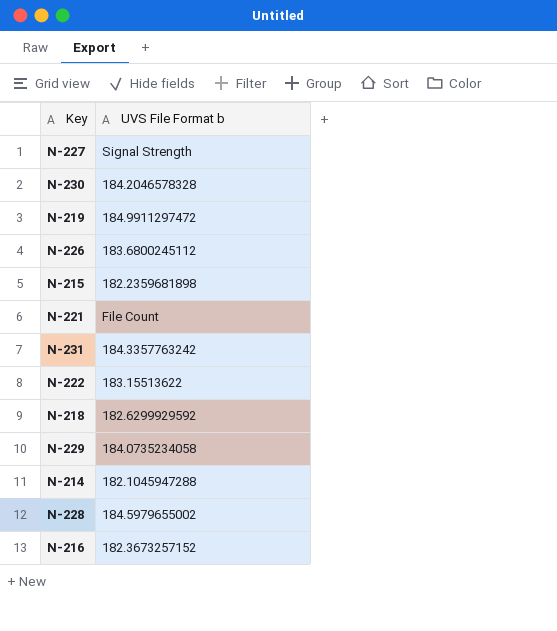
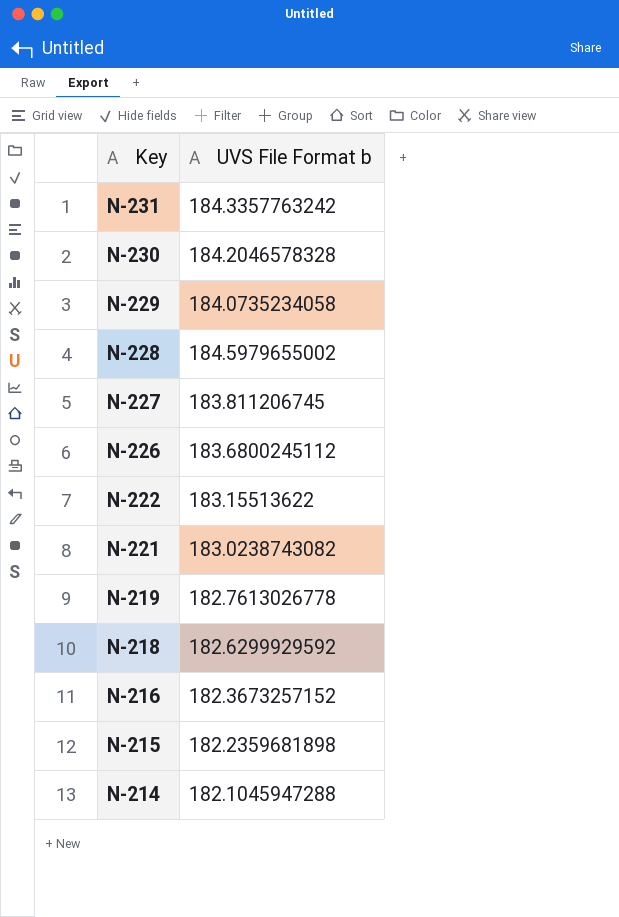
row order: none -> Key descending
N-227 | UVS File Format b: Signal Strength -> 183.811206745
N-221 | UVS File Format b: File Count -> 183.0238743082
N-219 | UVS File Format b: 184.9911297472 -> 182.7613026778

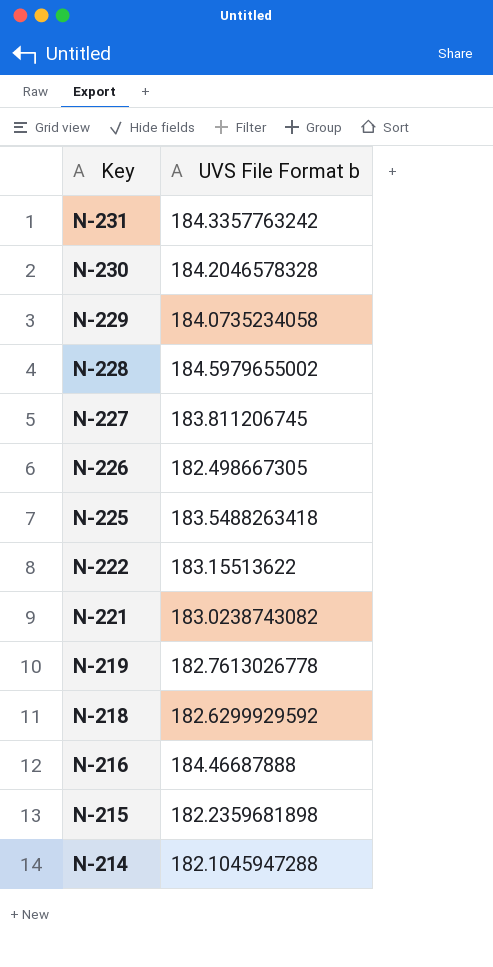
N-226 | UVS File Format b: 183.6800245112 -> 182.498667305
row N-225: none -> 183.5488263418
N-216 | UVS File Format b: 182.3673257152 -> 184.46687888

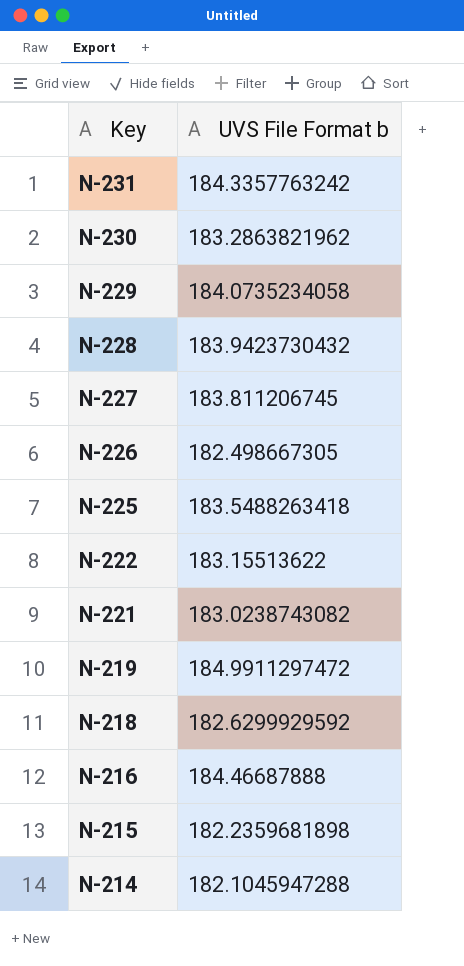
N-230 | UVS File Format b: 184.2046578328 -> 183.2863821962
N-228 | UVS File Format b: 184.5979655002 -> 183.9423730432
N-219 | UVS File Format b: 182.7613026778 -> 184.9911297472

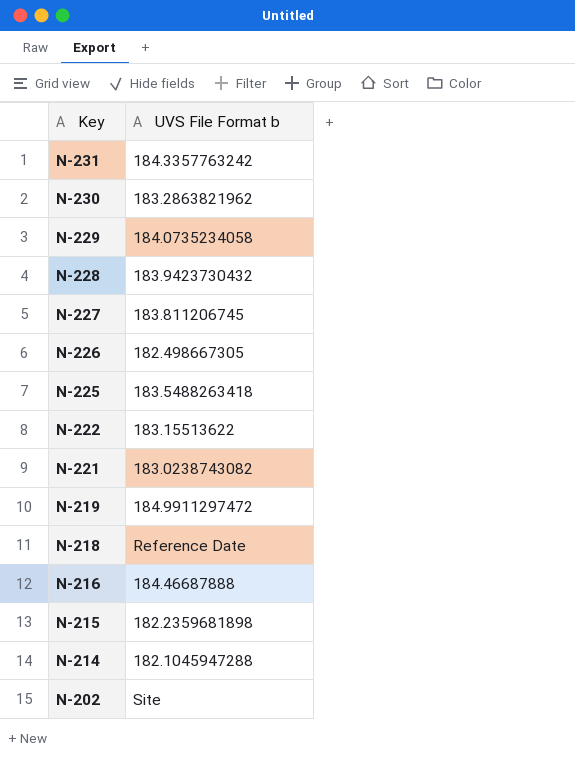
N-218 | UVS File Format b: 182.6299929592 -> Reference Date
row N-202: none -> Site

